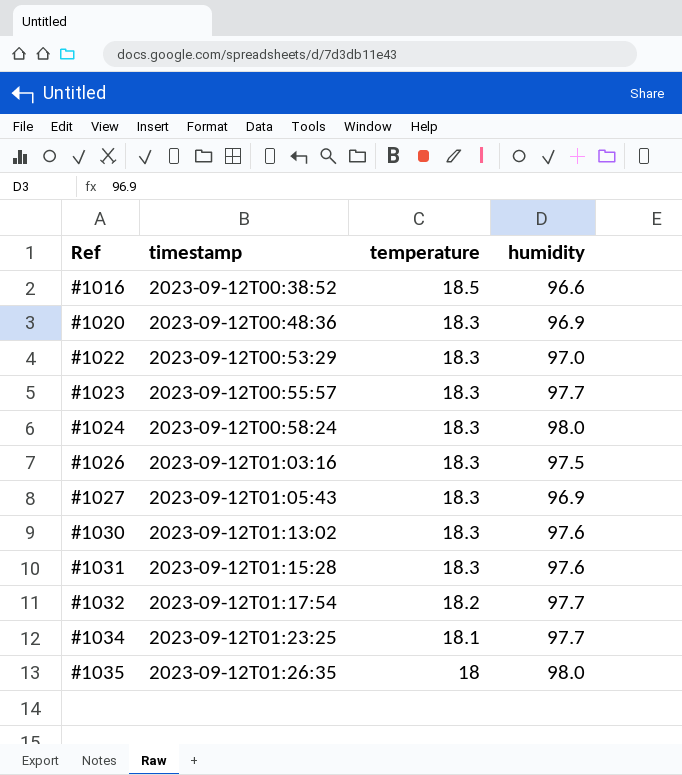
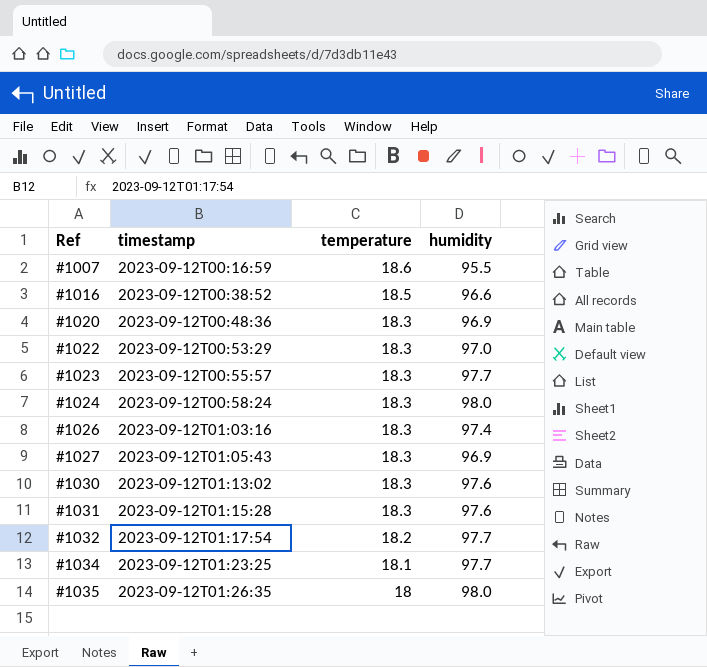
row #1007: none -> 2023-09-12T00:16:59 | 18.6 | 95.5
#1026 | humidity: 97.5 -> 97.4

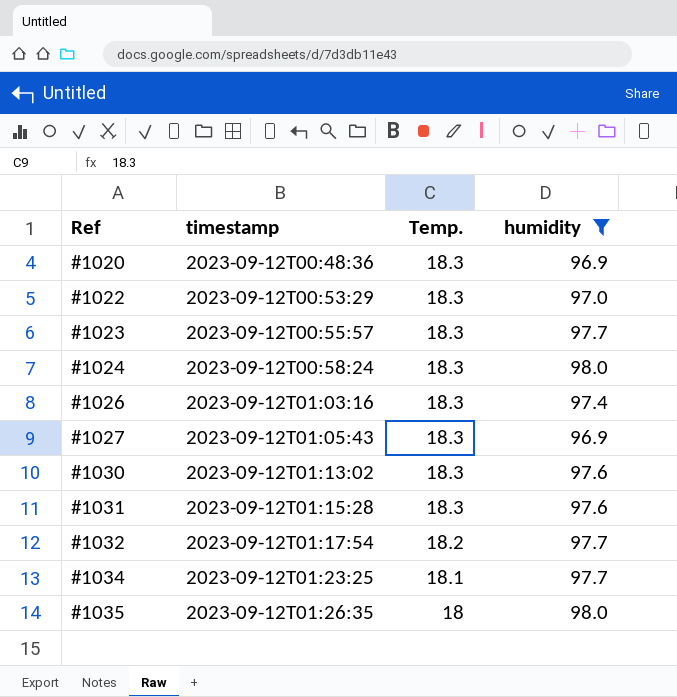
filter: none -> humidity >= 96.9
column name: temperature -> Temp.

